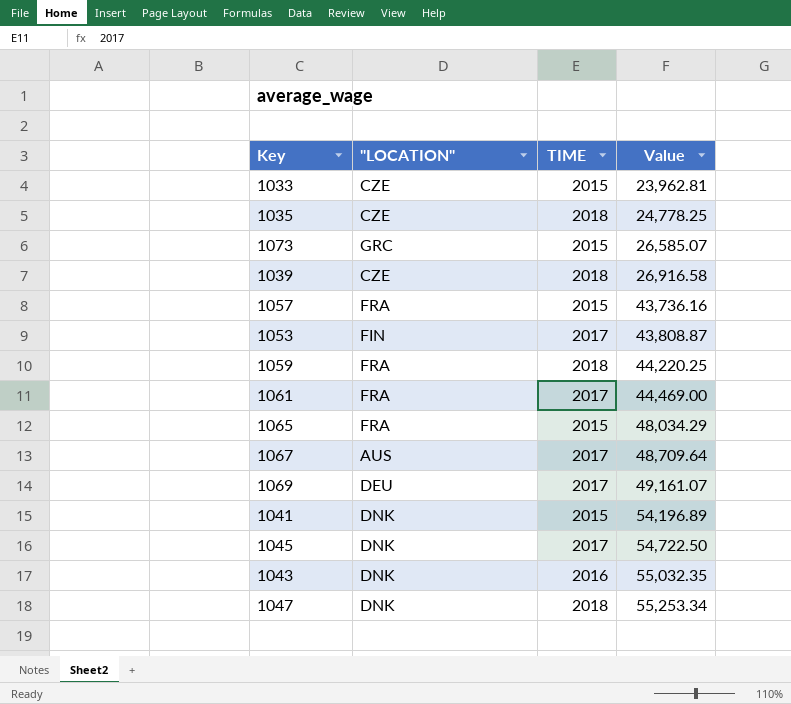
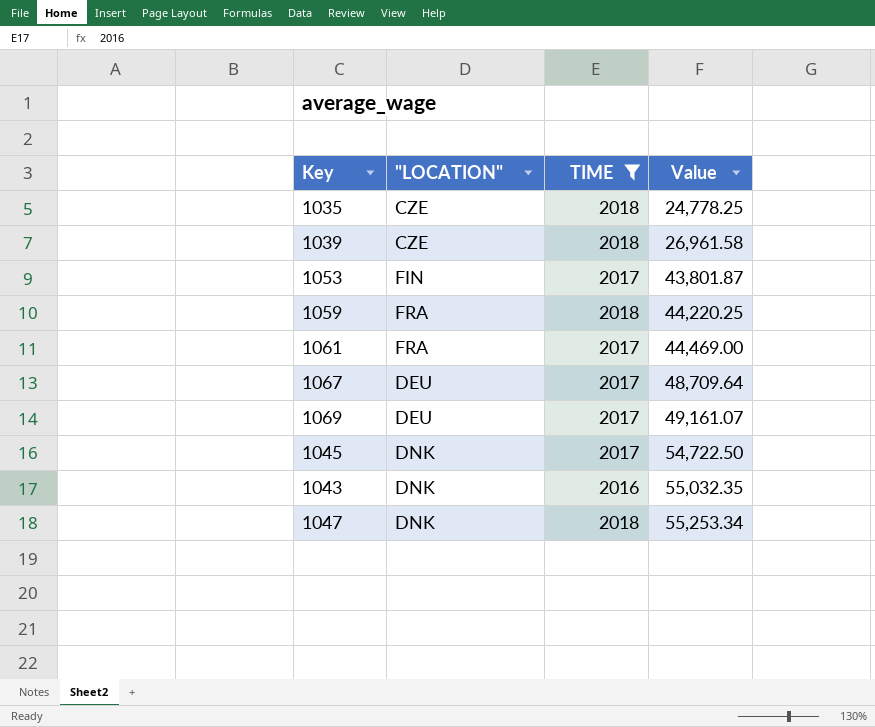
filter: none -> TIME != 2015
1039 | Value: 26,916.58 -> 26,961.58
1053 | Value: 43,808.87 -> 43,801.87
1067 | "LOCATION": AUS -> DEU

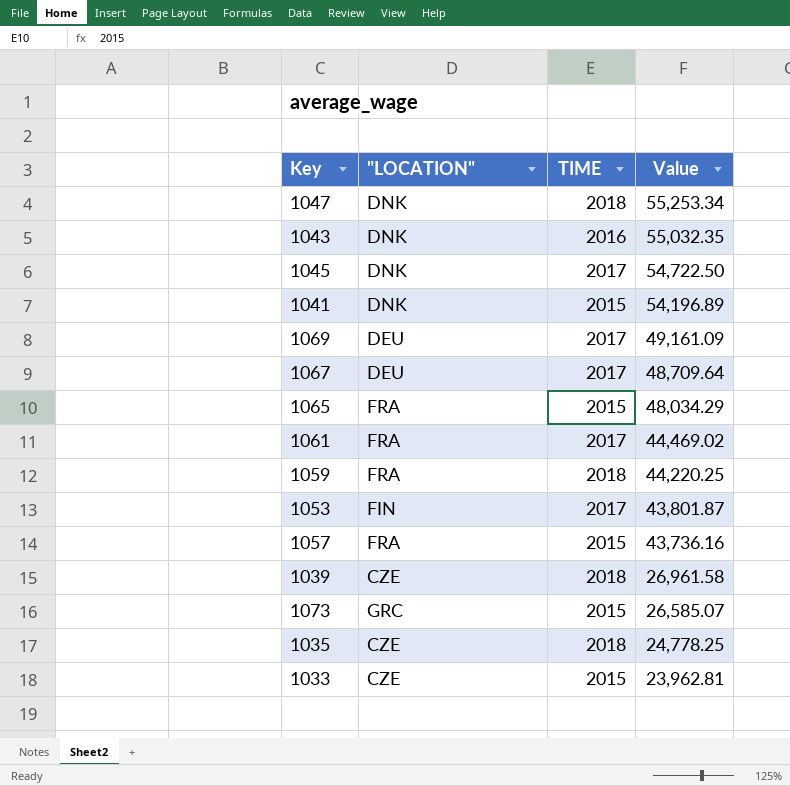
filter: TIME != 2015 -> none
row order: Value ascending -> Value descending
1069 | Value: 49,161.07 -> 49,161.09
1061 | Value: 44,469.00 -> 44,469.02

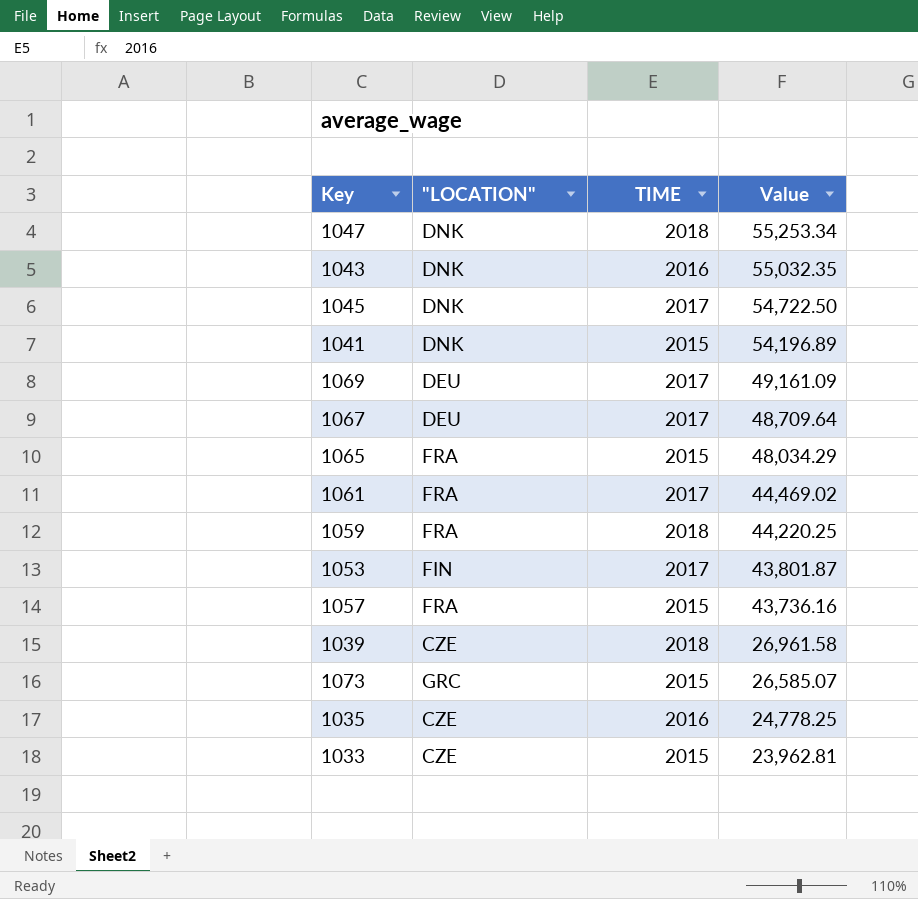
1035 | TIME: 2018 -> 2016

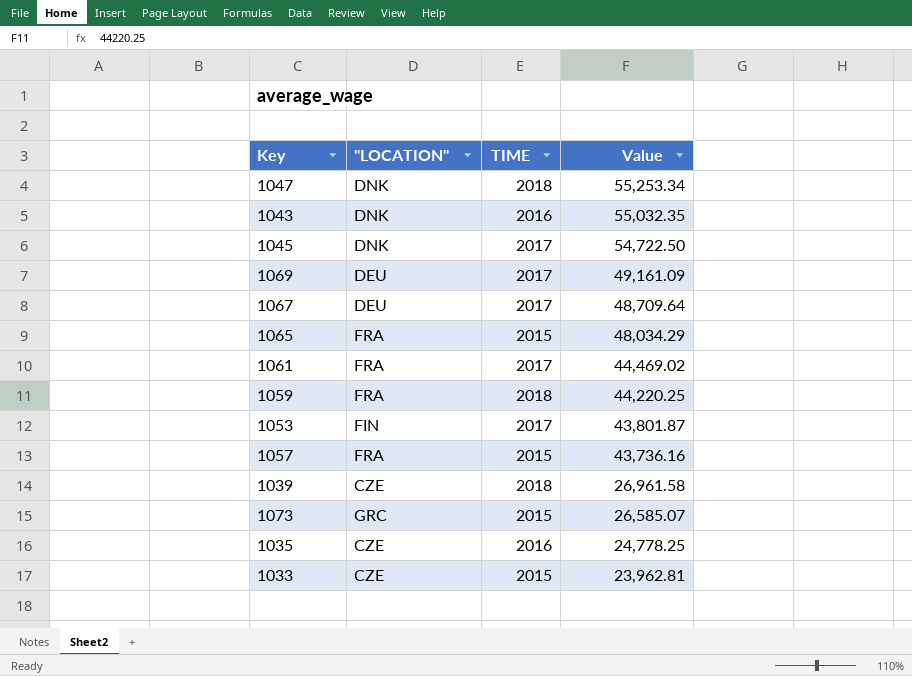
row 1041: DNK | 2015 | 54,196.89 -> none

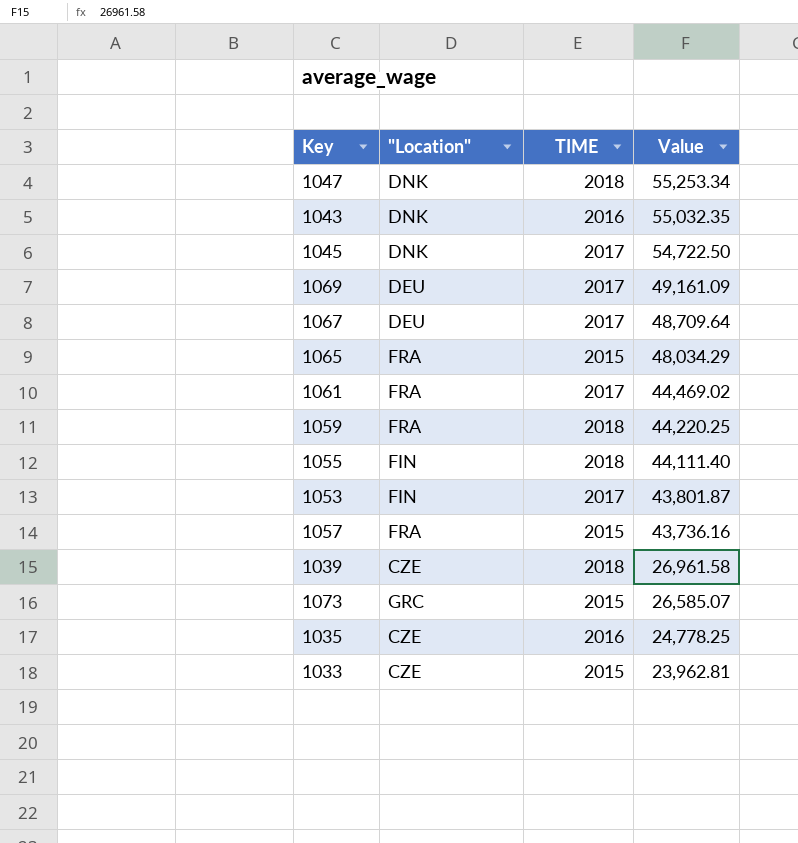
column name: "LOCATION" -> "Location"
row 1055: none -> FIN | 2018 | 44,111.40

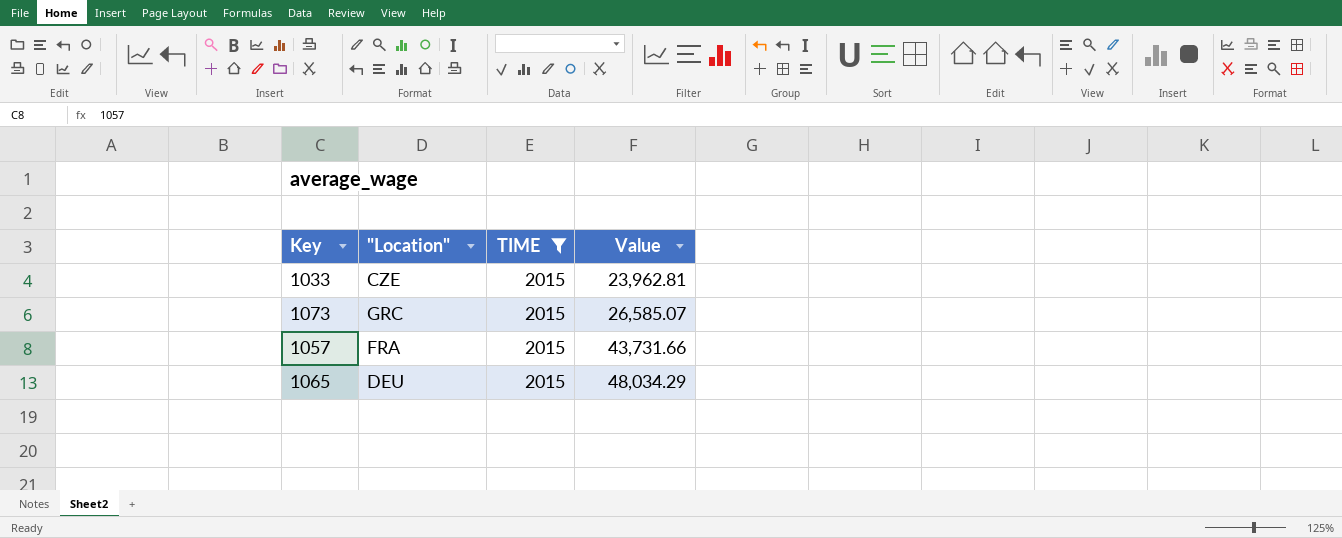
filter: none -> TIME = 2015
row order: Value descending -> Value ascending
1057 | Value: 43,736.16 -> 43,731.66
1065 | "Location": FRA -> DEU

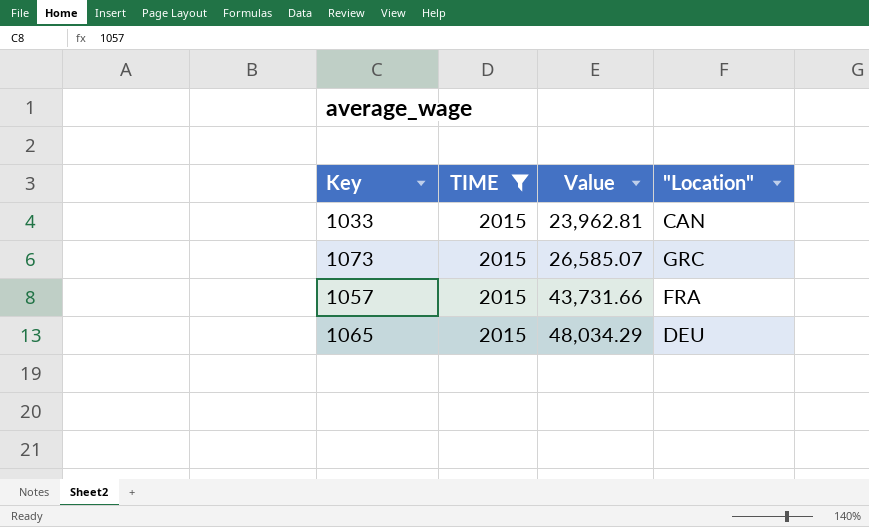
column "Location" | position: 2 -> 4
1033 | "Location": CZE -> CAN

